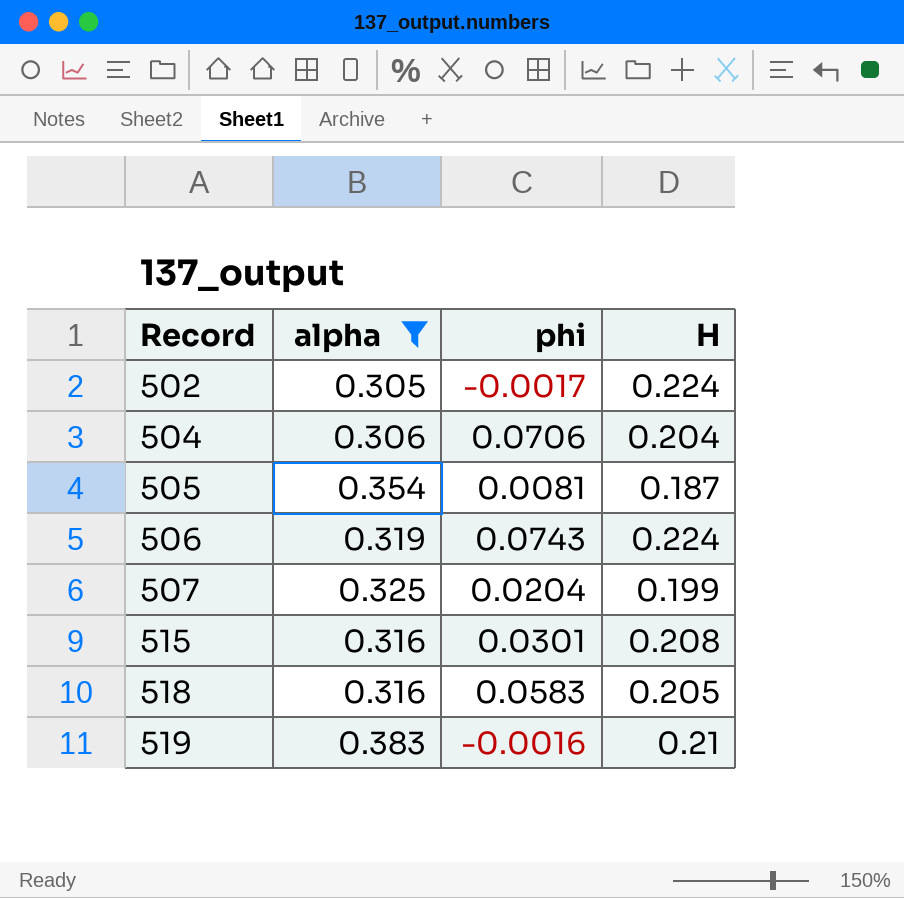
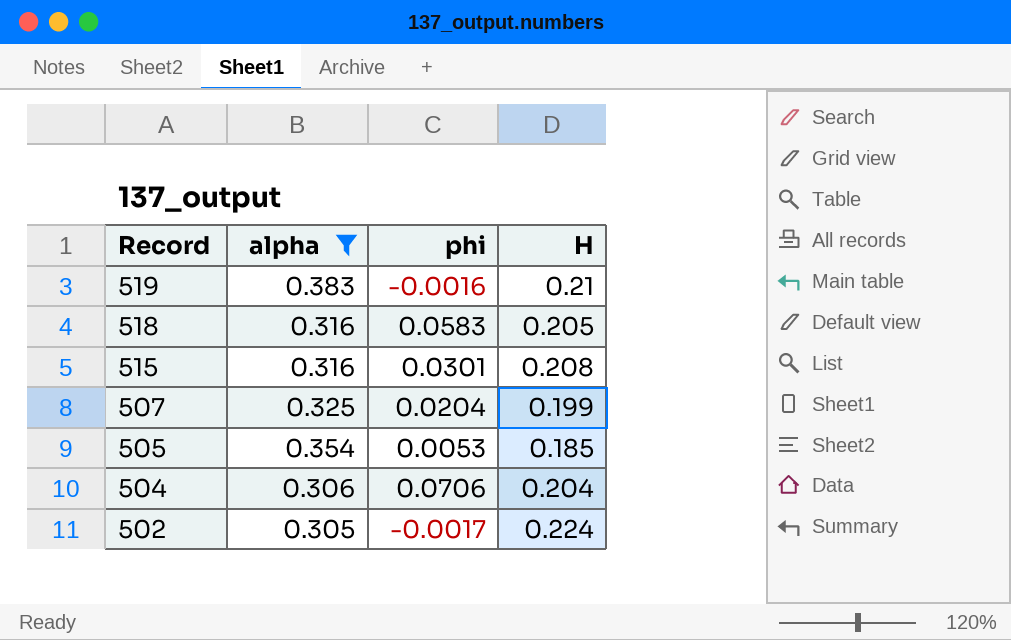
row order: Record ascending -> Record descending
row 506: 0.319 | 0.0743 | 0.224 -> none
505 | phi: 0.0081 -> 0.0053
505 | H: 0.187 -> 0.185

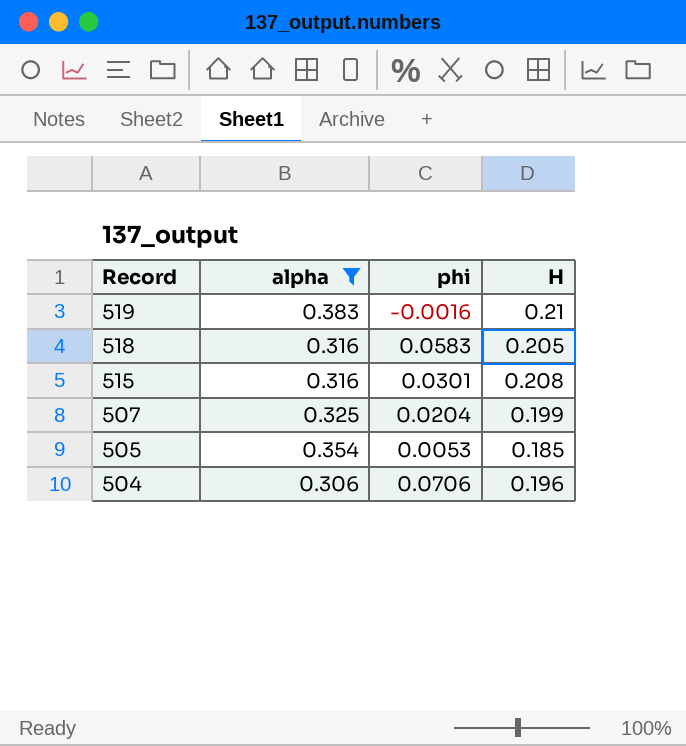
row 502: 0.305 | -0.0017 | 0.224 -> none
504 | H: 0.204 -> 0.196

